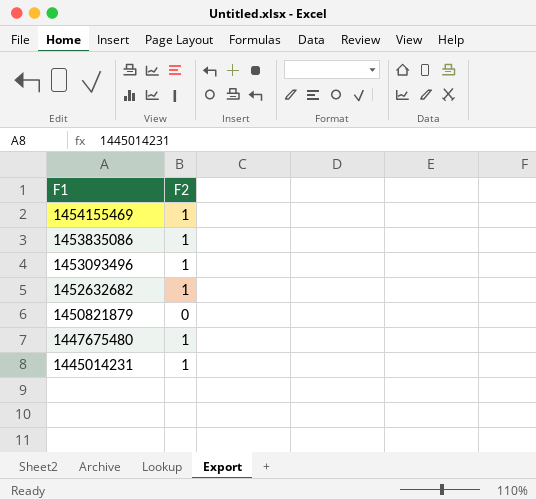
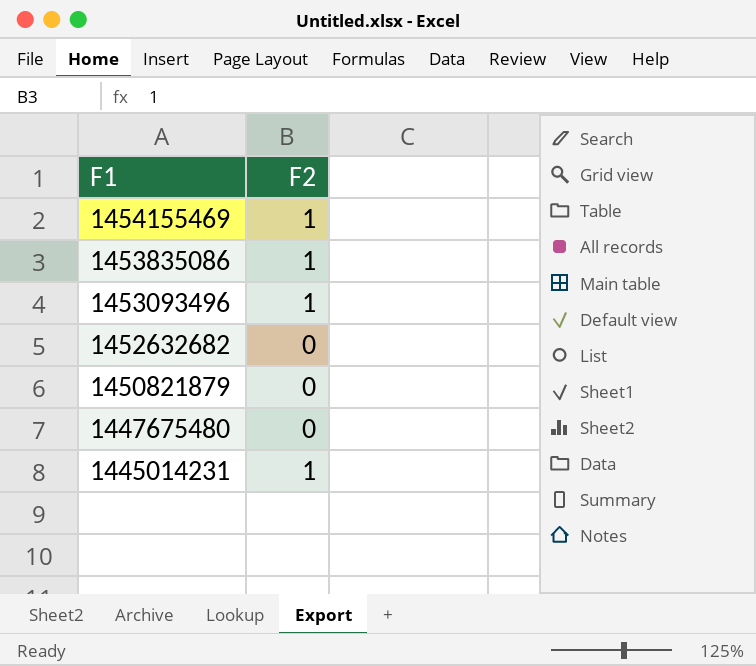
1452632682 | F2: 1 -> 0
1447675480 | F2: 1 -> 0

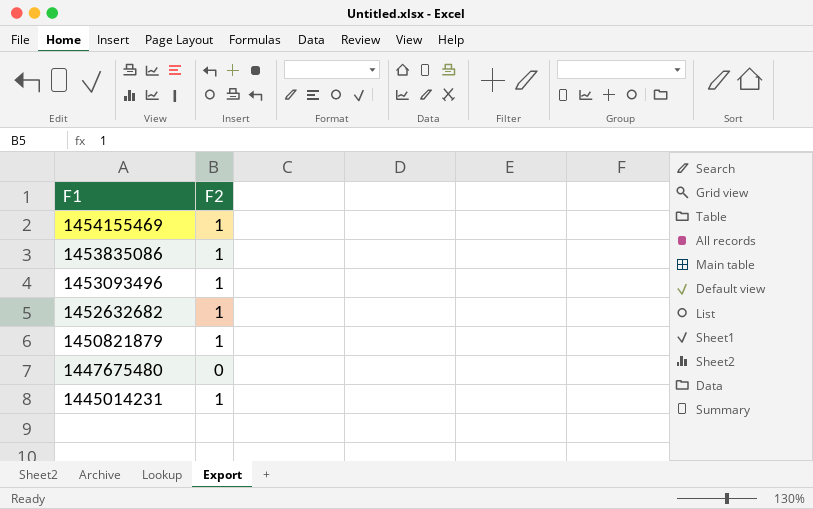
1452632682 | F2: 0 -> 1
1450821879 | F2: 0 -> 1

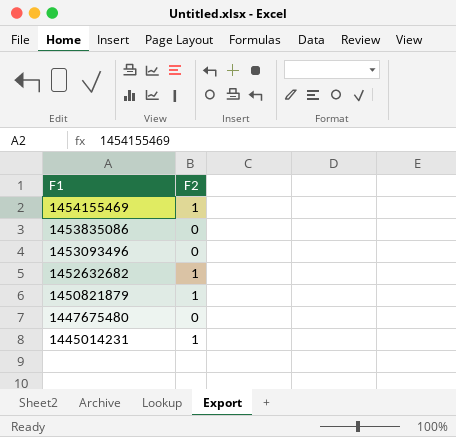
1453835086 | F2: 1 -> 0
1453093496 | F2: 1 -> 0

